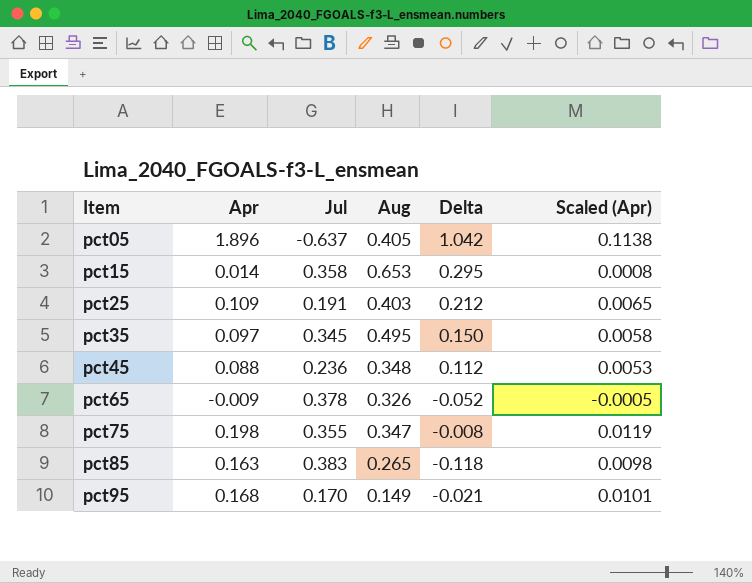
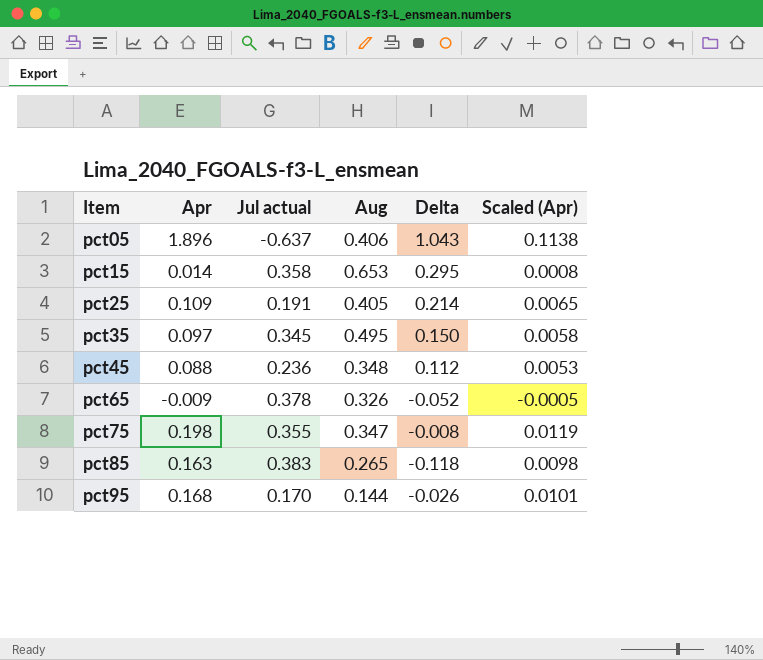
column name: Jul -> Jul actual
pct05 | Aug: 0.405 -> 0.406
pct05 | Delta: 1.042 -> 1.043
pct25 | Aug: 0.403 -> 0.405
pct25 | Delta: 0.212 -> 0.214
pct95 | Aug: 0.149 -> 0.144
pct95 | Delta: -0.021 -> -0.026

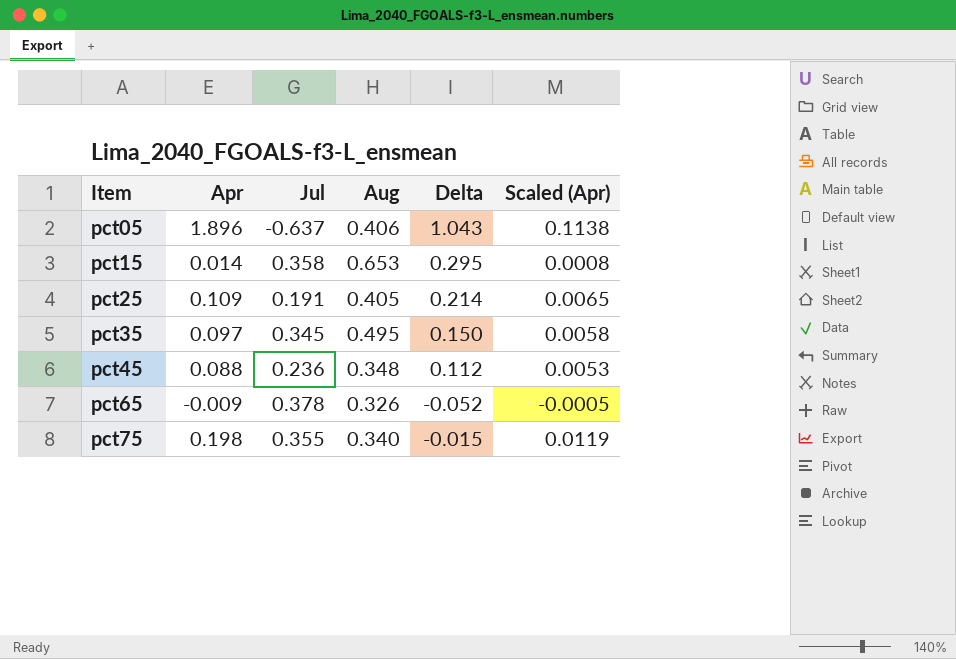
column name: Jul actual -> Jul
row pct85: 0.163 | 0.383 | 0.265 | -0.118 | 0.0098 -> none
row pct95: 0.168 | 0.170 | 0.144 | -0.026 | 0.0101 -> none
pct75 | Aug: 0.347 -> 0.340
pct75 | Delta: -0.008 -> -0.015

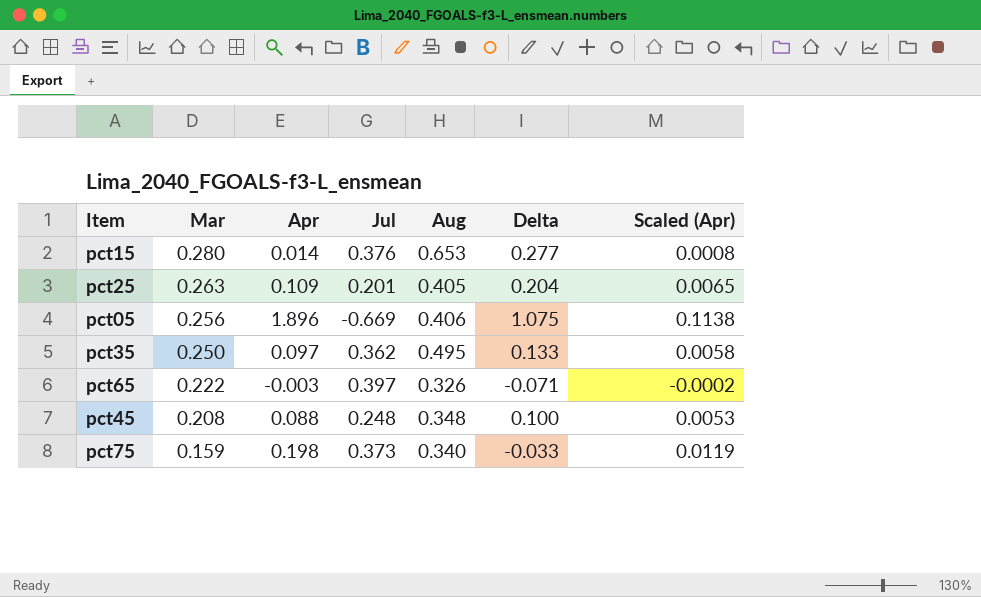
row order: Item ascending -> Mar descending
column Mar | position: none -> 2
pct15 | Jul: 0.358 -> 0.376
pct15 | Delta: 0.295 -> 0.277
pct25 | Jul: 0.191 -> 0.201
pct25 | Delta: 0.214 -> 0.204
pct05 | Jul: -0.637 -> -0.669
pct05 | Delta: 1.043 -> 1.075
pct35 | Jul: 0.345 -> 0.362
pct35 | Delta: 0.150 -> 0.133
pct65 | Apr: -0.009 -> -0.003
pct65 | Jul: 0.378 -> 0.397
pct65 | Delta: -0.052 -> -0.071
pct65 | Scaled (Apr): -0.0005 -> -0.0002
pct45 | Jul: 0.236 -> 0.248
pct45 | Delta: 0.112 -> 0.100
pct75 | Jul: 0.355 -> 0.373
pct75 | Delta: -0.015 -> -0.033

